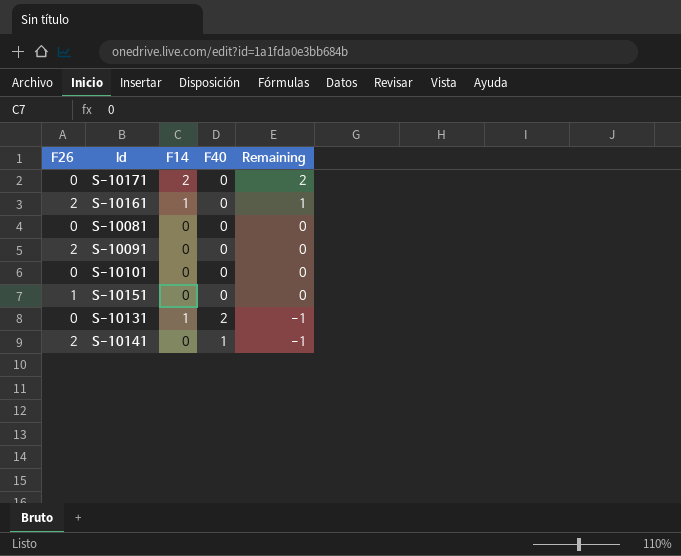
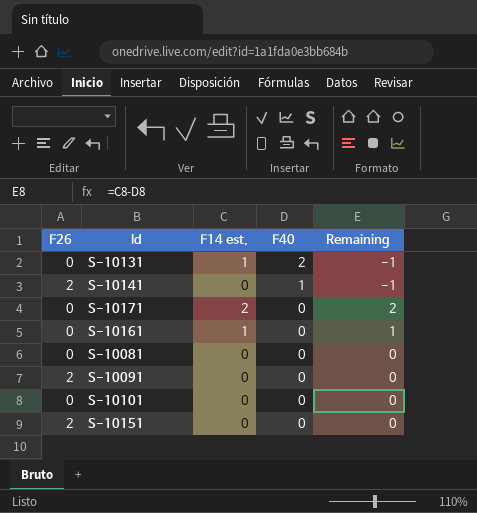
row order: Remaining descending -> F40 descending
column name: F14 -> F14 est.
S-10161 | F26: 2 -> 0
S-10151 | F26: 1 -> 2

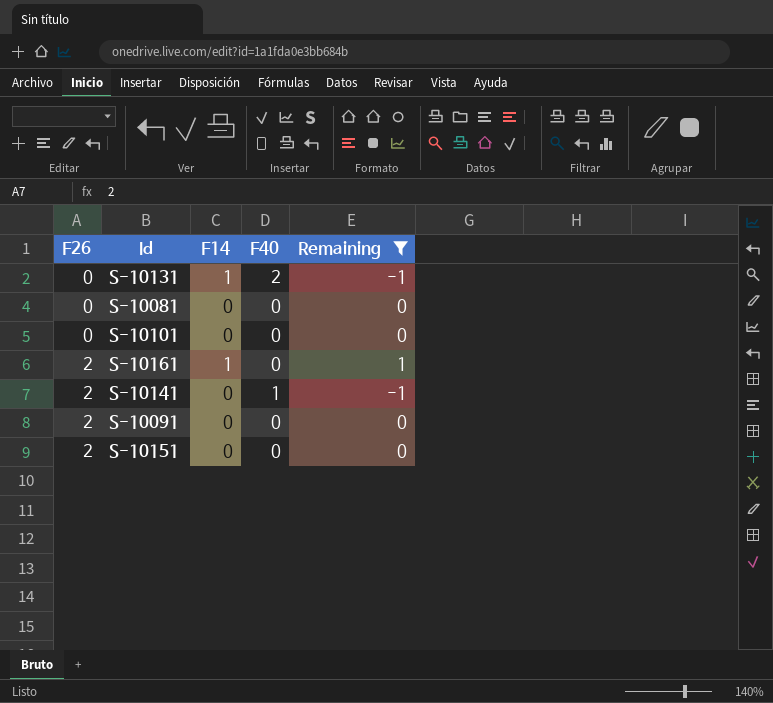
filter: none -> Remaining != 2
row order: F40 descending -> F26 ascending
column name: F14 est. -> F14
S-10161 | F26: 0 -> 2

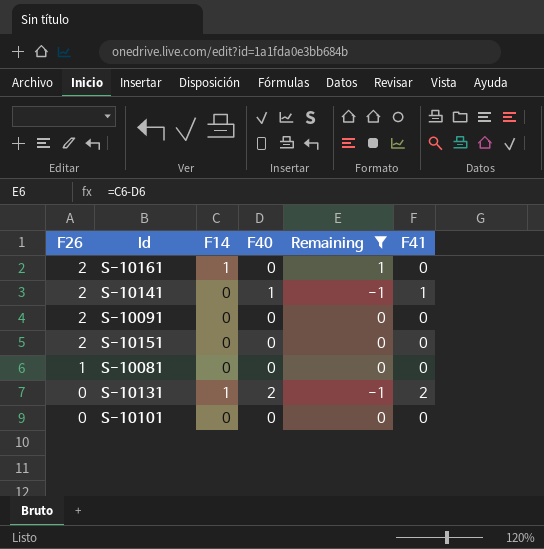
row order: F26 ascending -> F26 descending
column F41 | position: none -> 6
S-10081 | F26: 0 -> 1

